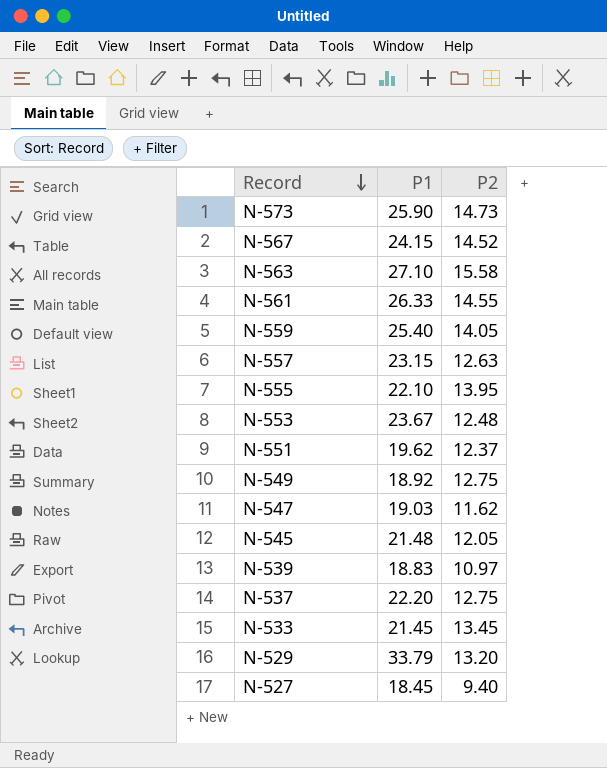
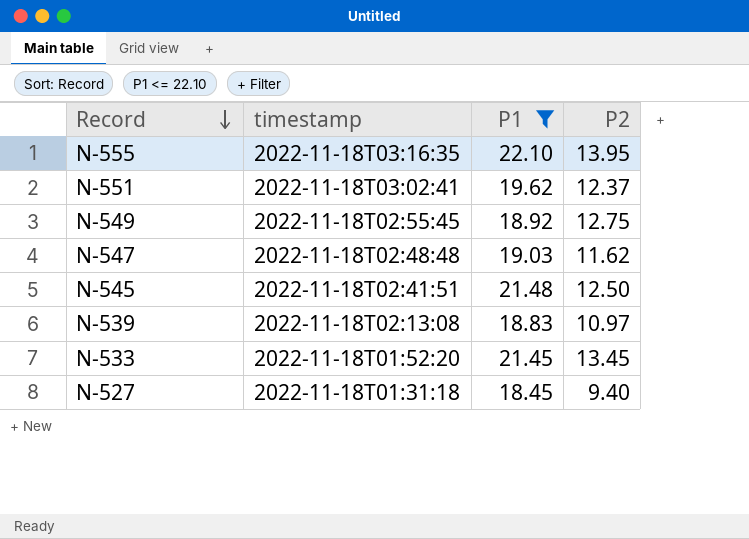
filter: none -> P1 <= 22.10
column timestamp | position: none -> 2
N-545 | P2: 12.05 -> 12.50

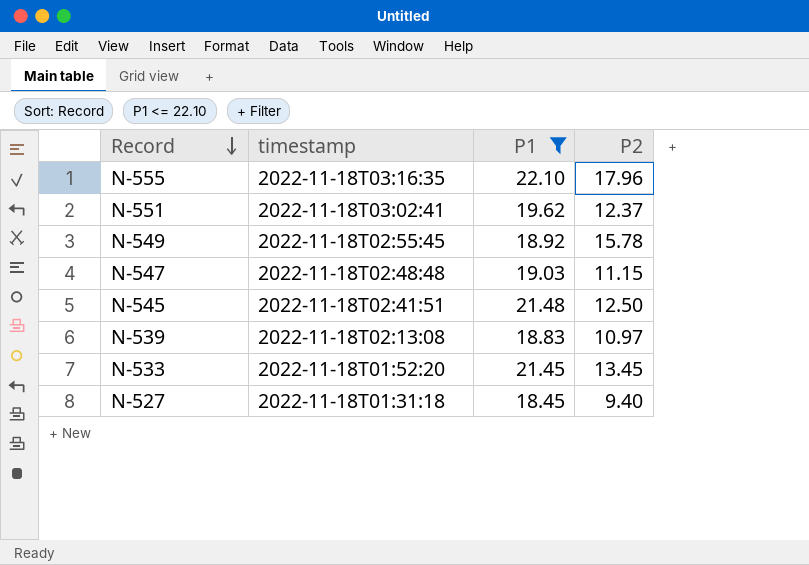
N-555 | P2: 13.95 -> 17.96
N-549 | P2: 12.75 -> 15.78
N-547 | P2: 11.62 -> 11.15

